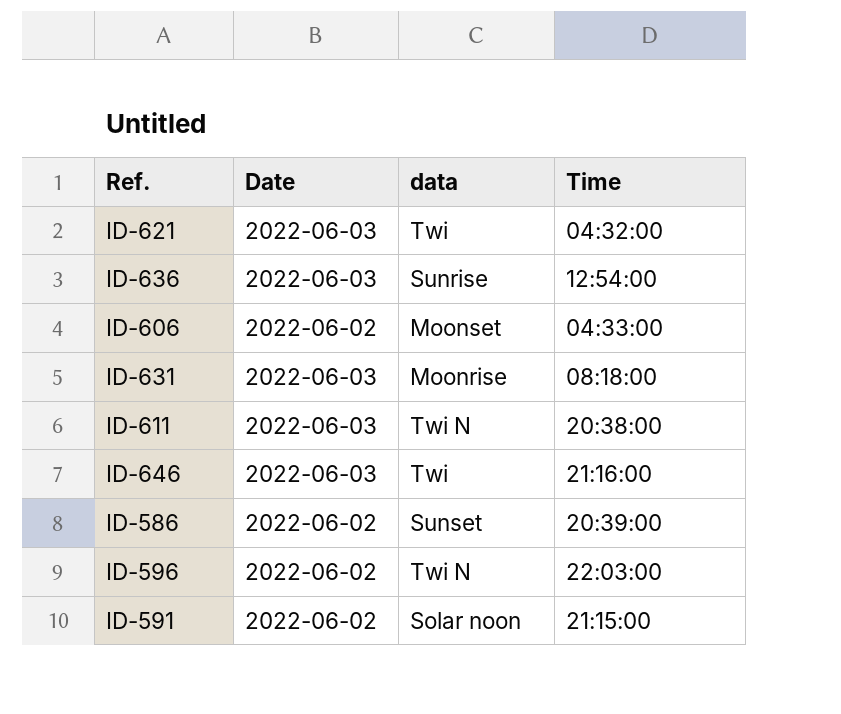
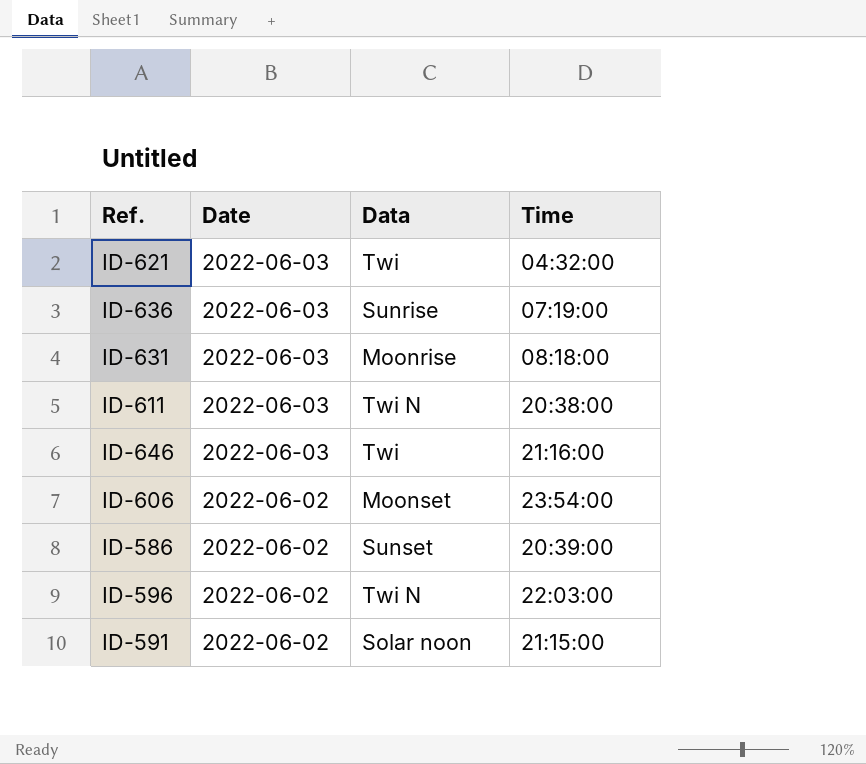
row order: none -> Date descending
column name: data -> Data
ID-636 | Time: 12:54:00 -> 07:19:00
ID-606 | Time: 04:33:00 -> 23:54:00

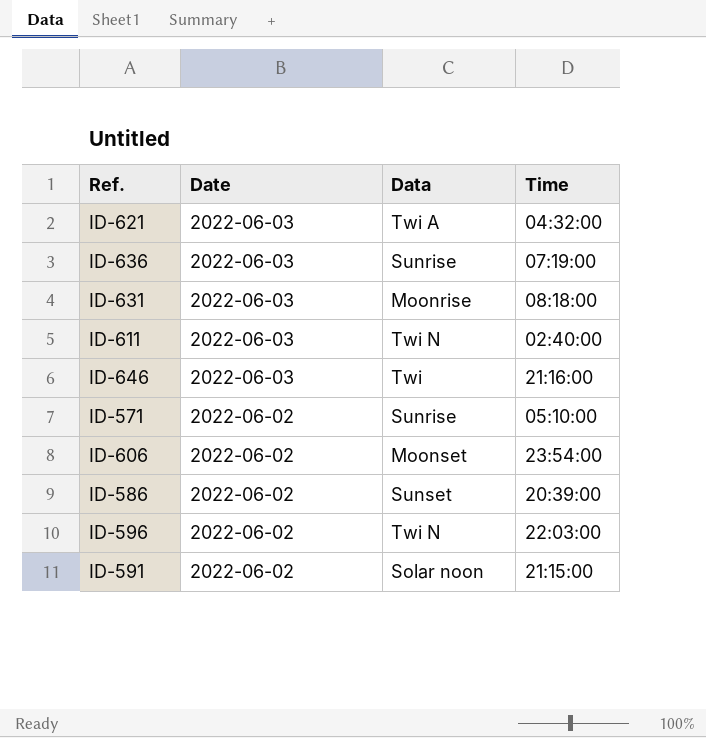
ID-621 | Data: Twi -> Twi A
ID-611 | Time: 20:38:00 -> 02:40:00
row ID-571: none -> 2022-06-02 | Sunrise | 05:10:00

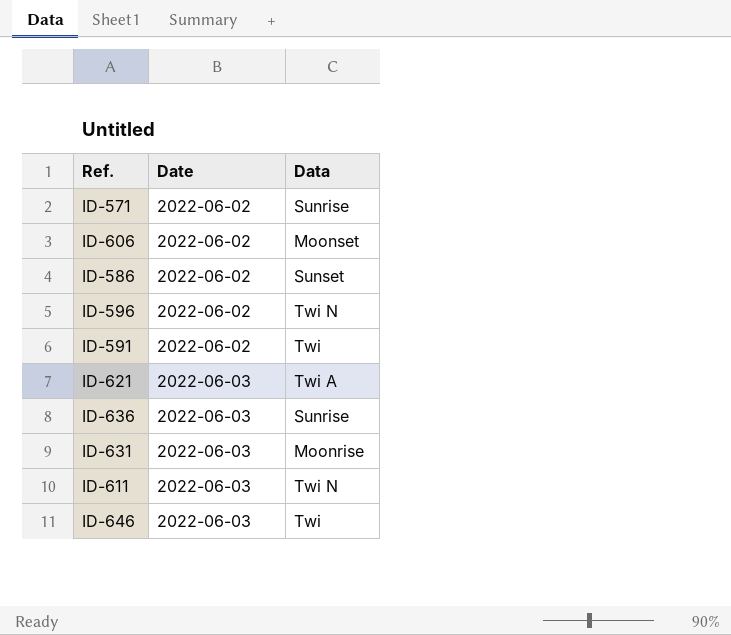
row order: Date descending -> Date ascending
column Time | position: 4 -> none
ID-591 | Data: Solar noon -> Twi

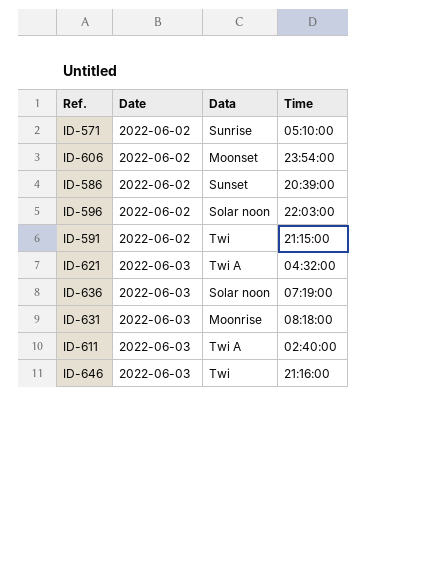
column Time | position: none -> 4
ID-596 | Data: Twi N -> Solar noon
ID-636 | Data: Sunrise -> Solar noon
ID-611 | Data: Twi N -> Twi A

